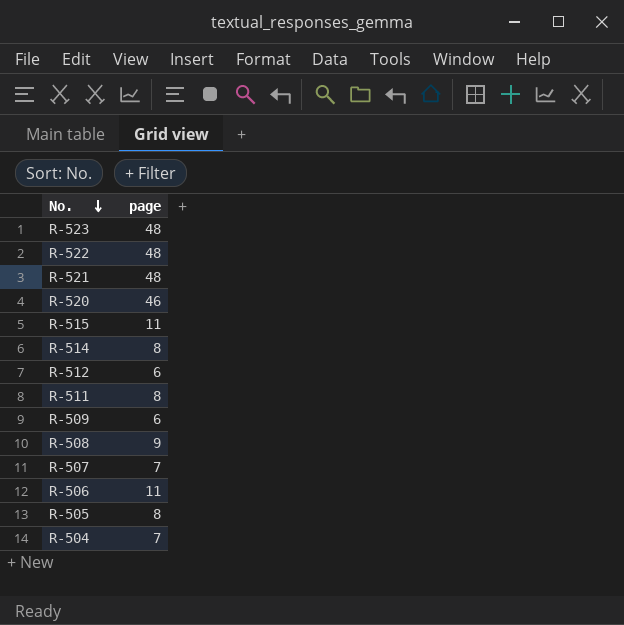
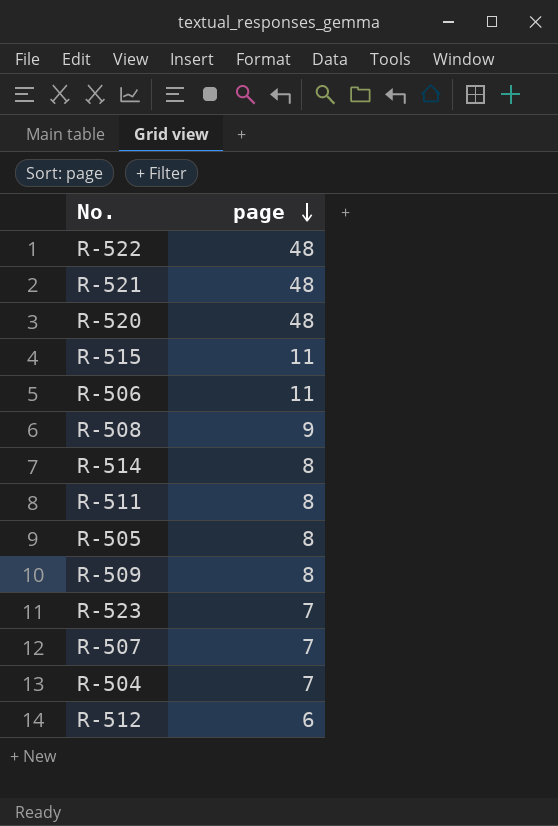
row order: No. descending -> page descending
R-520 | page: 46 -> 48
R-509 | page: 6 -> 8
R-523 | page: 48 -> 7

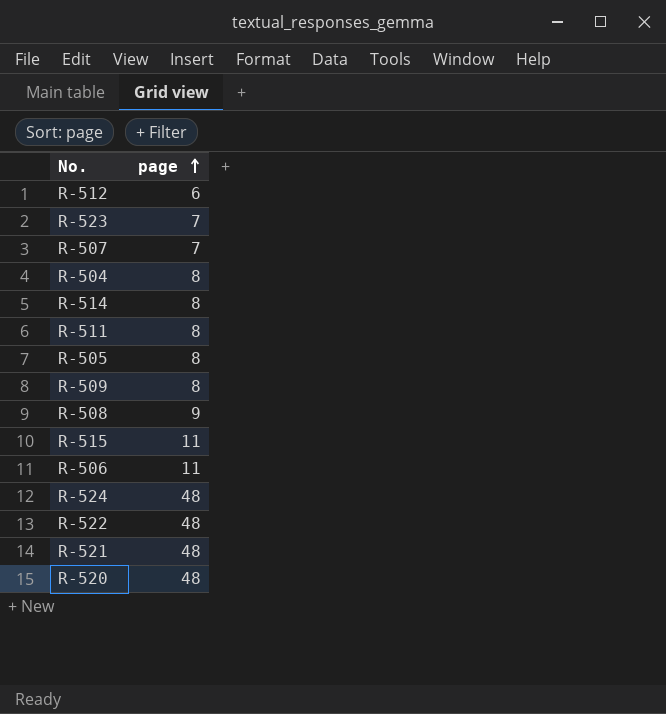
row order: page descending -> page ascending
R-504 | page: 7 -> 8
row R-524: none -> 48

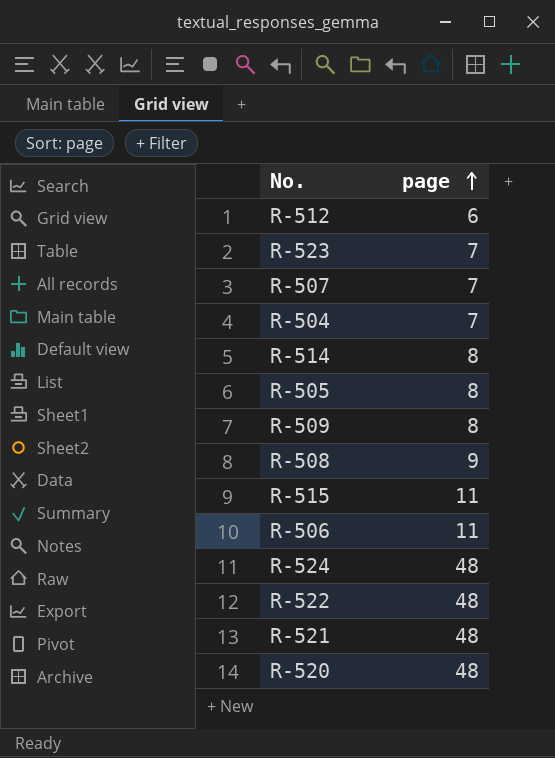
row R-511: 8 -> none
R-504 | page: 8 -> 7

